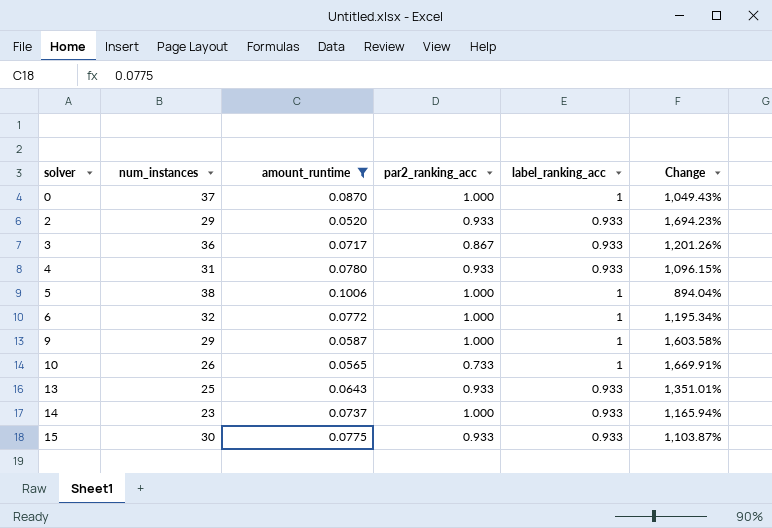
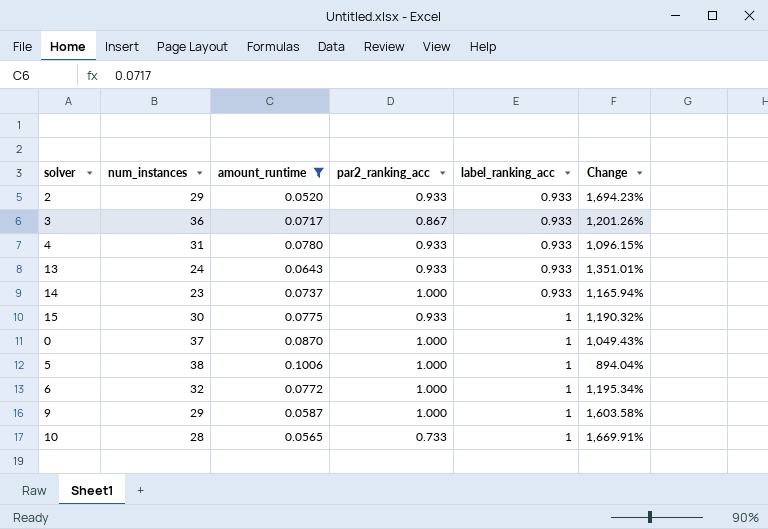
row order: solver ascending -> label_ranking_acc ascending
13 | num_instances: 25 -> 24
15 | label_ranking_acc: 0.933 -> 1
15 | Change: 1,103.87% -> 1,190.32%
10 | num_instances: 26 -> 28

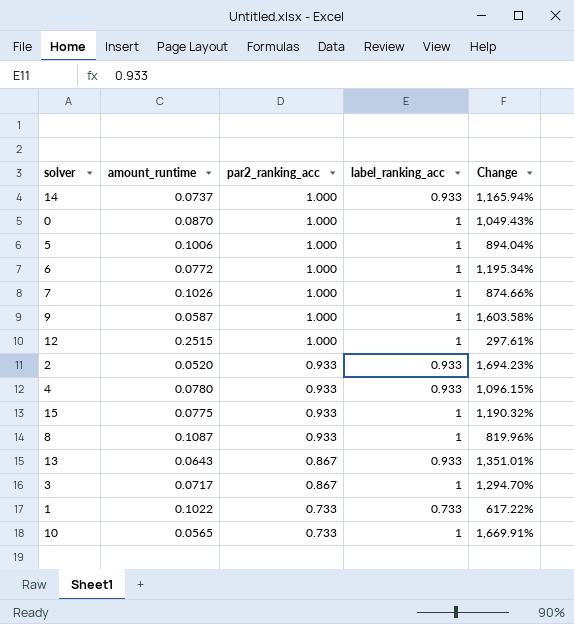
filter: amount_runtime <= 0.1006 -> none
row order: label_ranking_acc ascending -> par2_ranking_acc descending
column num_instances | position: 2 -> none
13 | par2_ranking_acc: 0.933 -> 0.867
3 | label_ranking_acc: 0.933 -> 1
3 | Change: 1,201.26% -> 1,294.70%

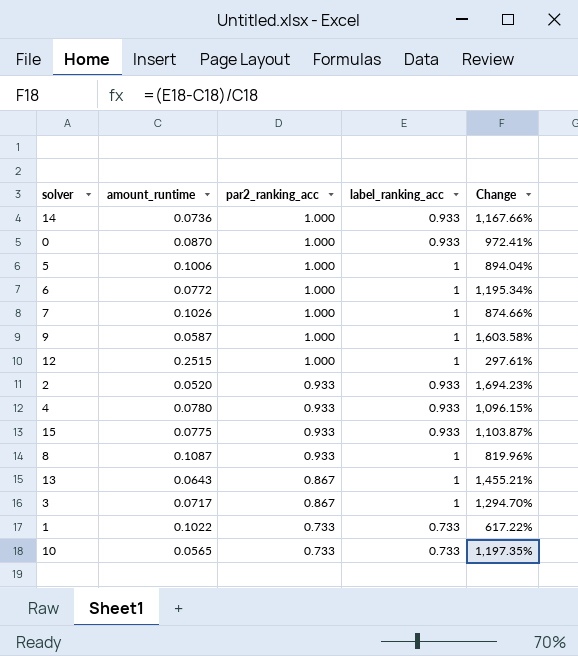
14 | amount_runtime: 0.0737 -> 0.0736
14 | Change: 1,165.94% -> 1,167.66%
0 | label_ranking_acc: 1 -> 0.933
0 | Change: 1,049.43% -> 972.41%
15 | label_ranking_acc: 1 -> 0.933
15 | Change: 1,190.32% -> 1,103.87%
13 | label_ranking_acc: 0.933 -> 1
13 | Change: 1,351.01% -> 1,455.21%
10 | label_ranking_acc: 1 -> 0.733
10 | Change: 1,669.91% -> 1,197.35%

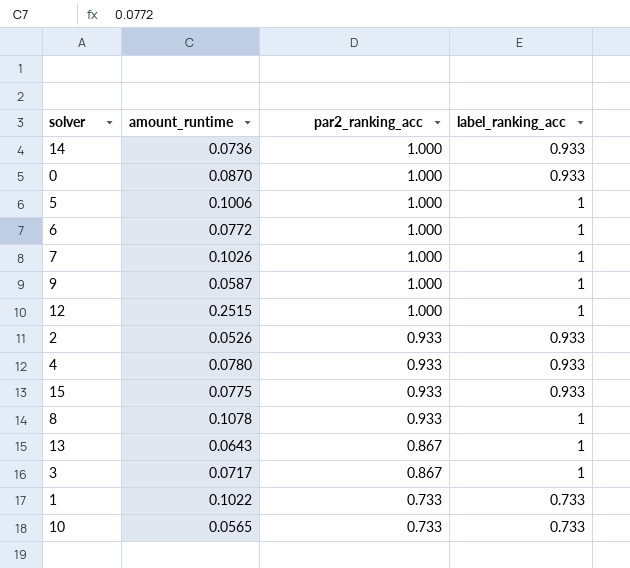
column Change | formula: ([label_ranking_acc] - [amount_runtime]) / [amount_runtime] -> none
2 | amount_runtime: 0.0520 -> 0.0526
8 | amount_runtime: 0.1087 -> 0.1078

